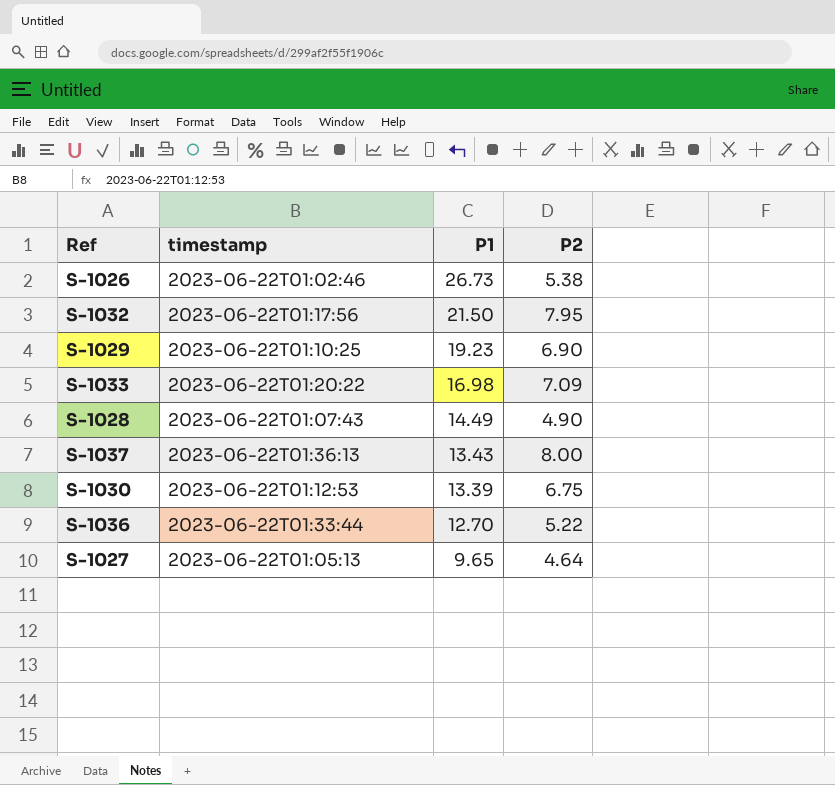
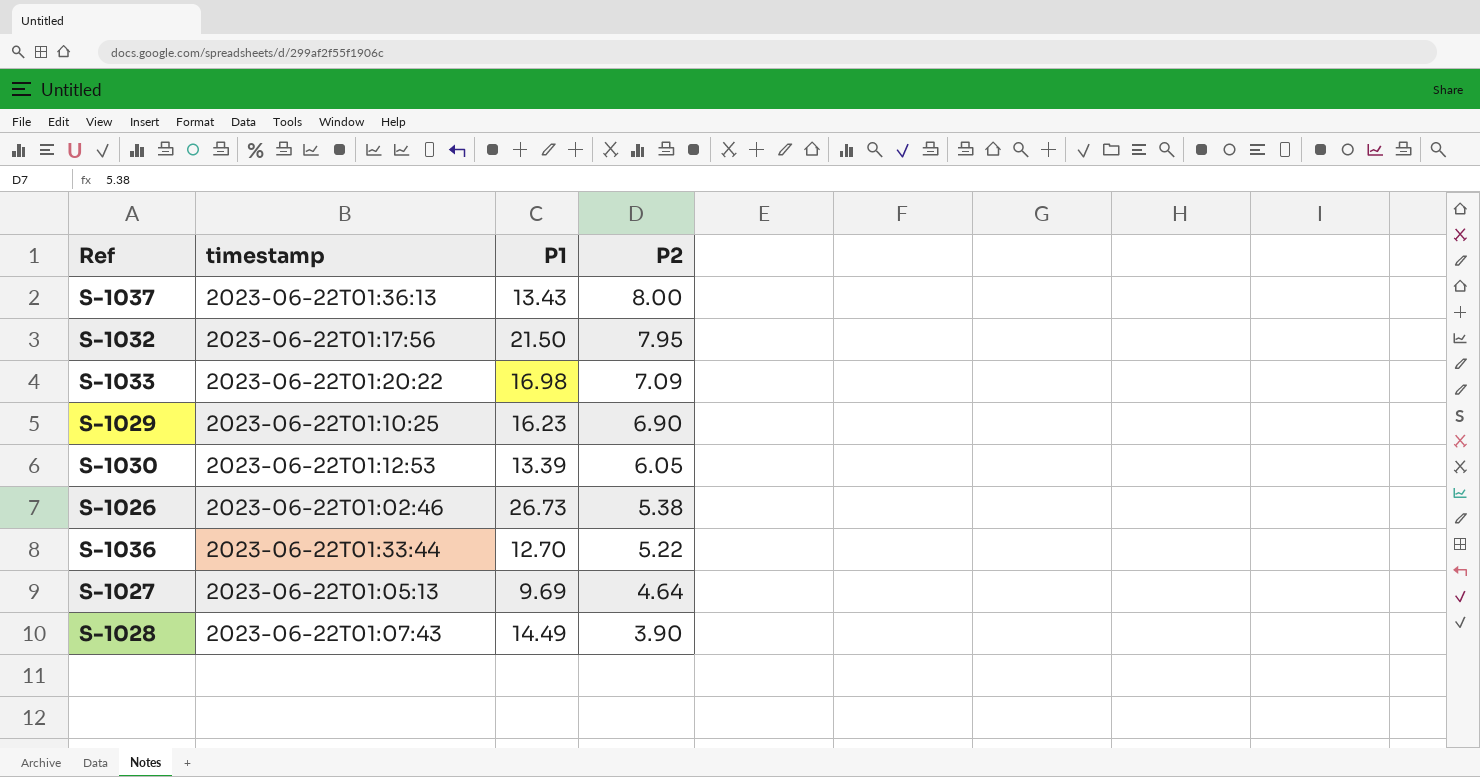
row order: P1 descending -> P2 descending
S-1029 | P1: 19.23 -> 16.23
S-1030 | P2: 6.75 -> 6.05
S-1027 | P1: 9.65 -> 9.69
S-1028 | P2: 4.90 -> 3.90

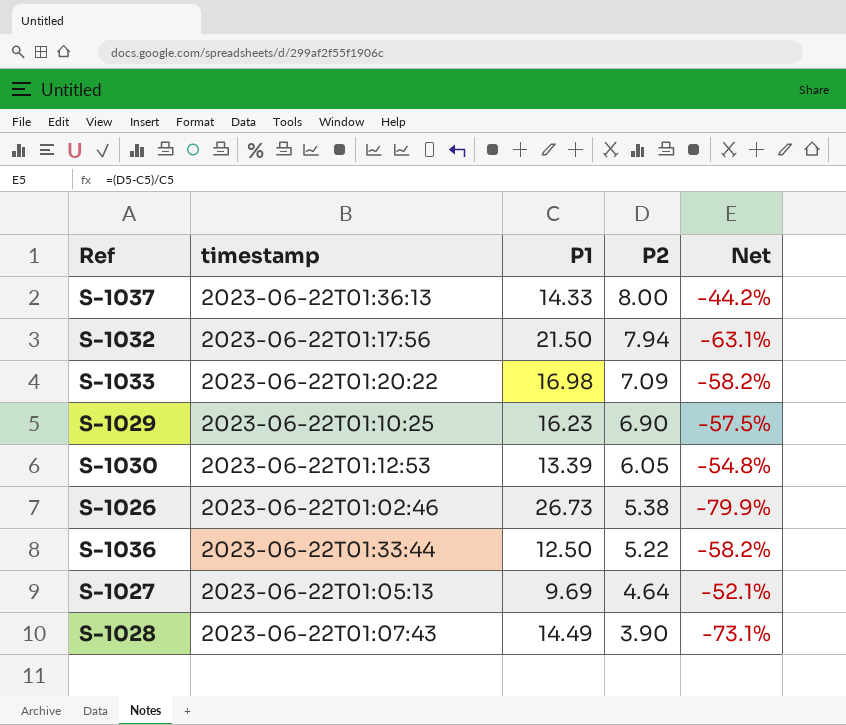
column Net | formula: none -> ([P2] - [P1]) / [P1]
S-1037 | P1: 13.43 -> 14.33
S-1032 | P2: 7.95 -> 7.94
S-1036 | P1: 12.70 -> 12.50

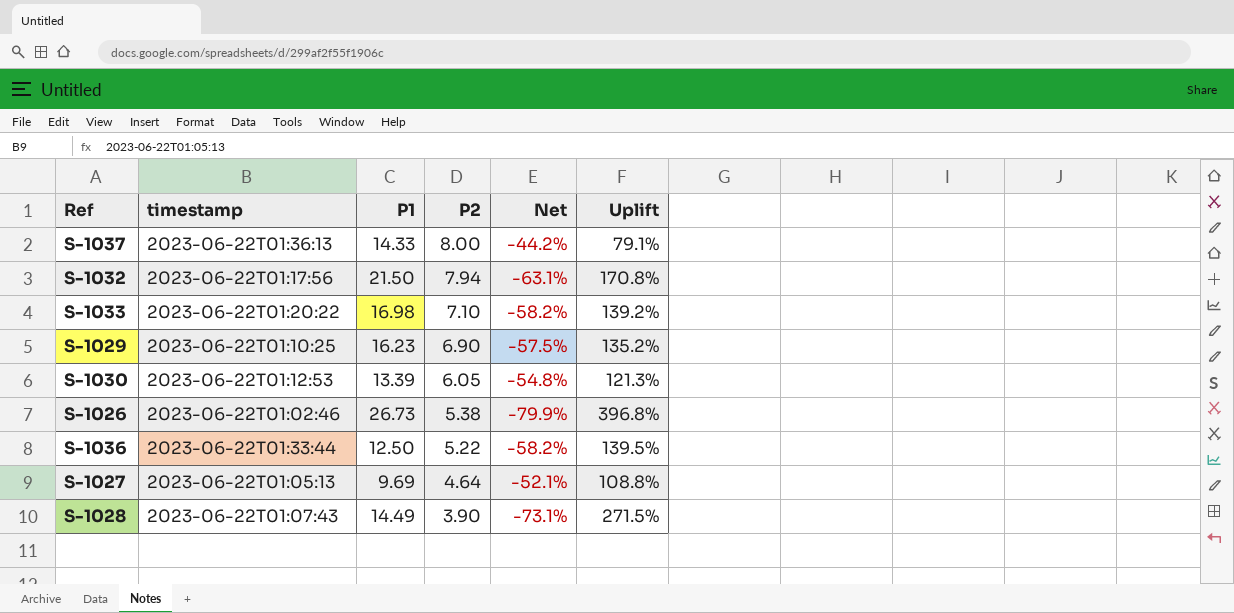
column Uplift | formula: none -> ([P1] - [P2]) / [P2]
S-1033 | P2: 7.09 -> 7.10

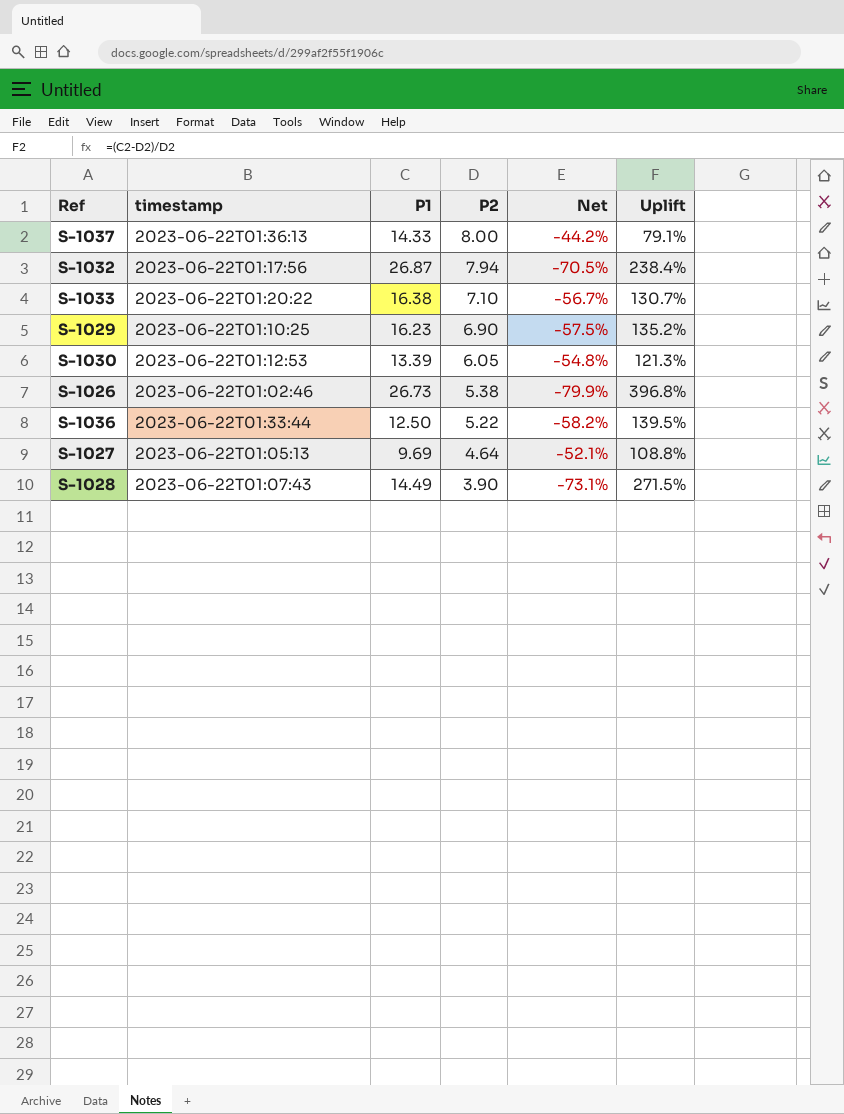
S-1032 | P1: 21.50 -> 26.87
S-1032 | Net: -63.1% -> -70.5%
S-1032 | Uplift: 170.8% -> 238.4%
S-1033 | P1: 16.98 -> 16.38
S-1033 | Net: -58.2% -> -56.7%
S-1033 | Uplift: 139.2% -> 130.7%

